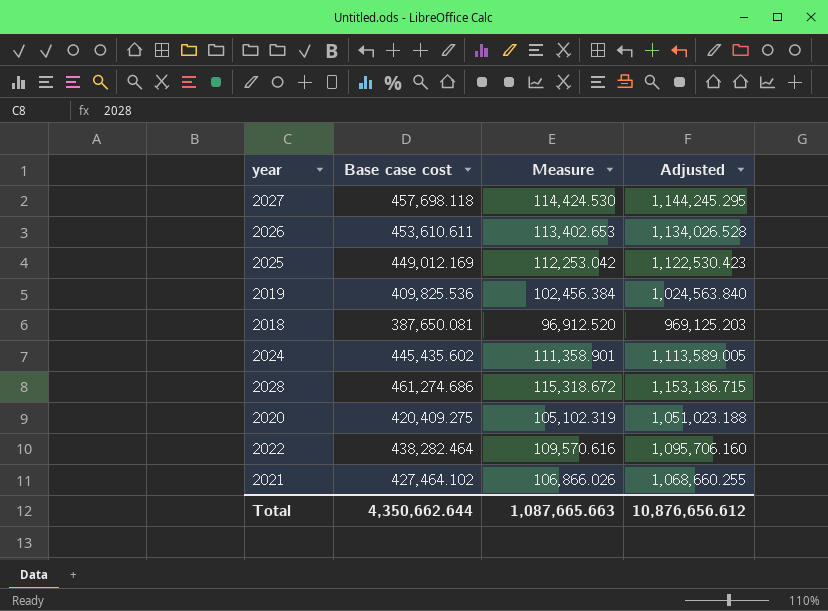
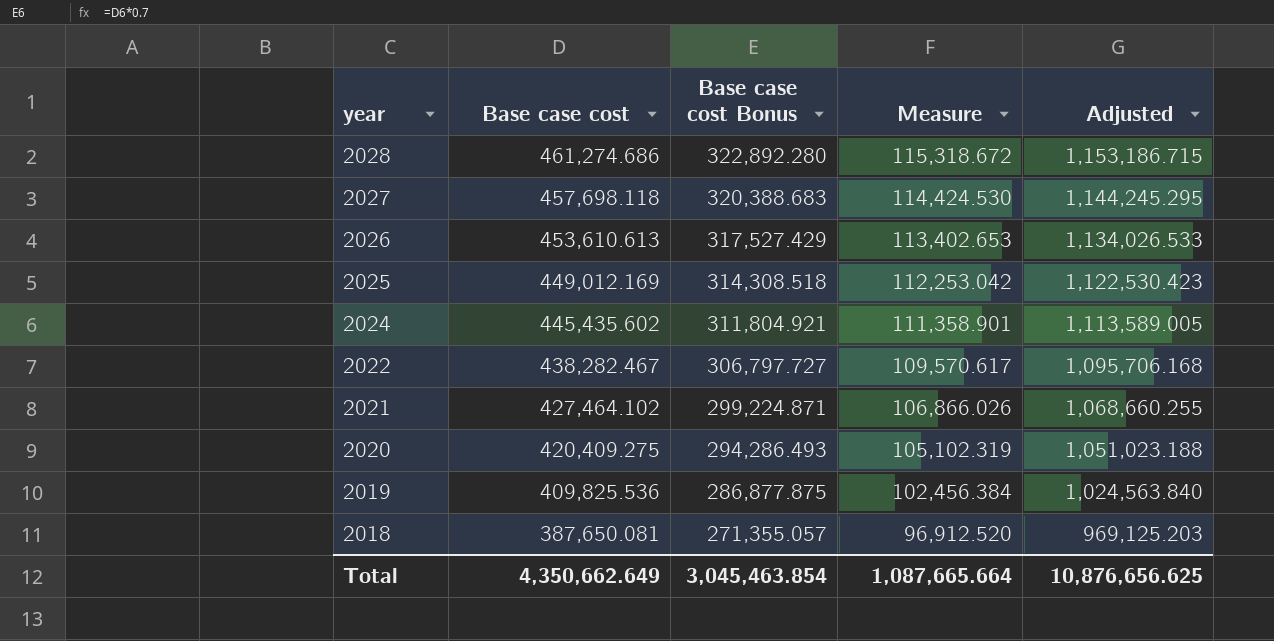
row order: none -> year descending
column Base case cost Bonus | formula: none -> [Base case cost] * 0.7
2026 | Base case cost: 453,610.611 -> 453,610.613
2026 | Adjusted: 1,134,026.528 -> 1,134,026.533
2022 | Base case cost: 438,282.464 -> 438,282.467
2022 | Measure: 109,570.616 -> 109,570.617
2022 | Adjusted: 1,095,706.160 -> 1,095,706.168
Total | Base case cost: 4,350,662.644 -> 4,350,662.649
Total | Measure: 1,087,665.663 -> 1,087,665.664
Total | Adjusted: 10,876,656.612 -> 10,876,656.625

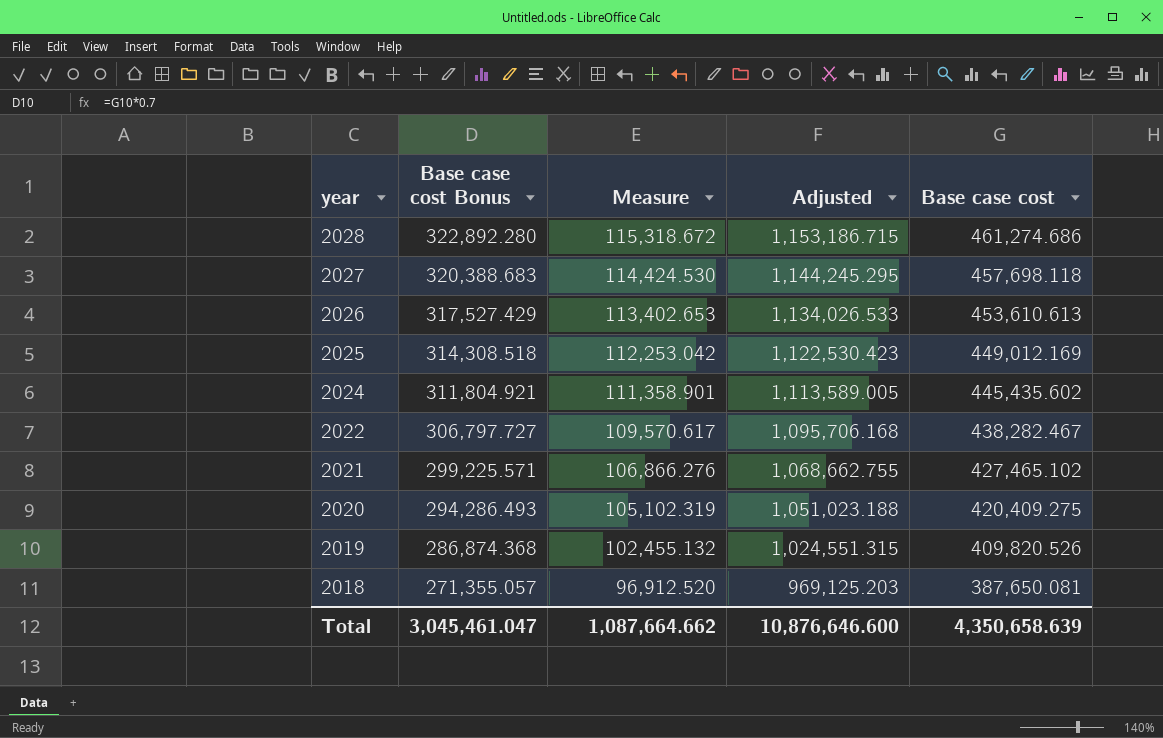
column Base case cost | position: 2 -> 5
2021 | Base case cost Bonus: 299,224.871 -> 299,225.571
2021 | Measure: 106,866.026 -> 106,866.276
2021 | Adjusted: 1,068,660.255 -> 1,068,662.755
2021 | Base case cost: 427,464.102 -> 427,465.102
2019 | Base case cost Bonus: 286,877.875 -> 286,874.368
2019 | Measure: 102,456.384 -> 102,455.132
2019 | Adjusted: 1,024,563.840 -> 1,024,551.315
2019 | Base case cost: 409,825.536 -> 409,820.526
Total | Base case cost Bonus: 3,045,463.854 -> 3,045,461.047
Total | Measure: 1,087,665.664 -> 1,087,664.662
Total | Adjusted: 10,876,656.625 -> 10,876,646.600
Total | Base case cost: 4,350,662.649 -> 4,350,658.639

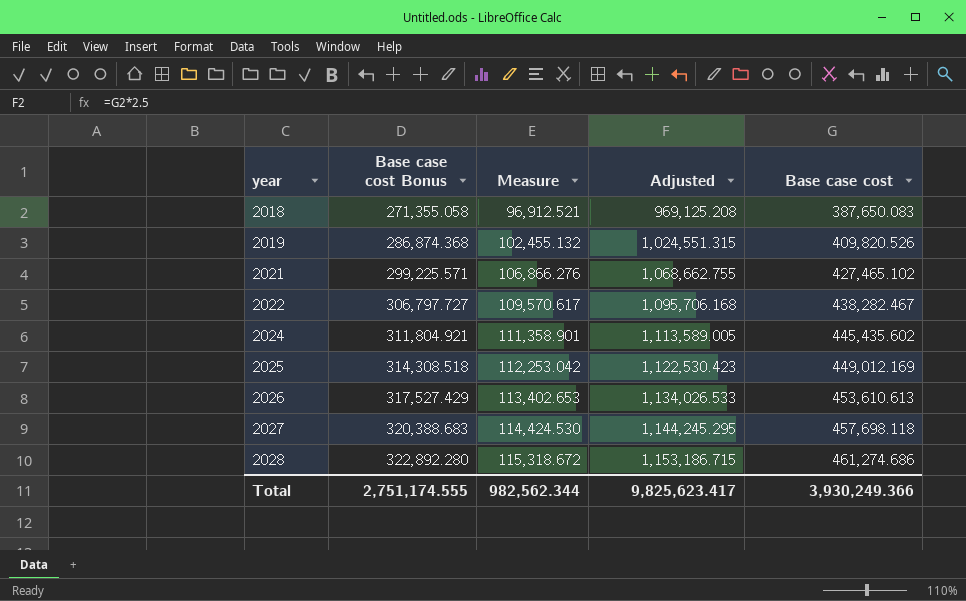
row order: year descending -> year ascending
row 2020: 294,286.493 | 105,102.319 | 1,051,023.188 | 420,409.275 -> none
2018 | Base case cost Bonus: 271,355.057 -> 271,355.058
2018 | Measure: 96,912.520 -> 96,912.521
2018 | Adjusted: 969,125.203 -> 969,125.208
2018 | Base case cost: 387,650.081 -> 387,650.083
Total | Base case cost Bonus: 3,045,461.047 -> 2,751,174.555
Total | Measure: 1,087,664.662 -> 982,562.344
Total | Adjusted: 10,876,646.600 -> 9,825,623.417
Total | Base case cost: 4,350,658.639 -> 3,930,249.366

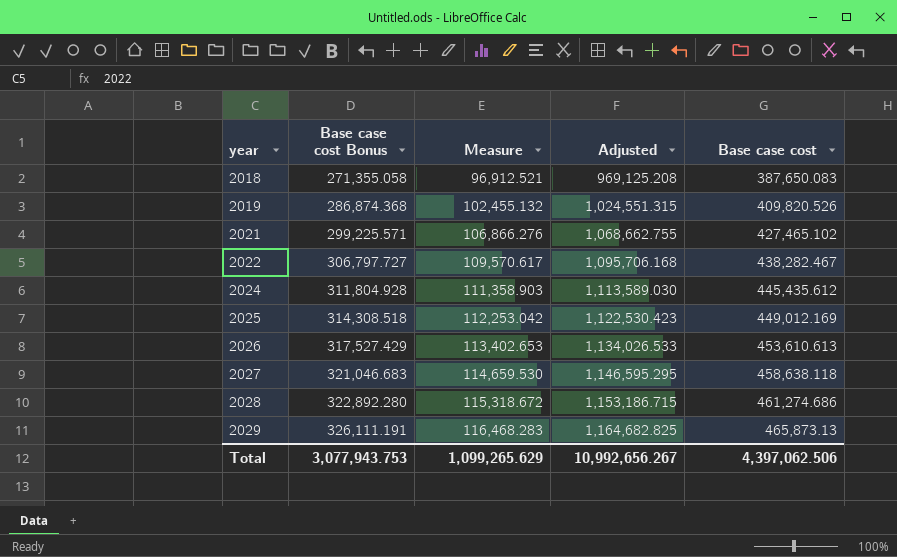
2024 | Base case cost Bonus: 311,804.921 -> 311,804.928
2024 | Measure: 111,358.901 -> 111,358.903
2024 | Adjusted: 1,113,589.005 -> 1,113,589.030
2024 | Base case cost: 445,435.602 -> 445,435.612
2027 | Base case cost Bonus: 320,388.683 -> 321,046.683
2027 | Measure: 114,424.530 -> 114,659.530
2027 | Adjusted: 1,144,245.295 -> 1,146,595.295
2027 | Base case cost: 457,698.118 -> 458,638.118
row 2029: none -> 326,111.191 | 116,468.283 | 1,164,682.825 | 465,873.13
Total | Base case cost Bonus: 2,751,174.555 -> 3,077,943.753
Total | Measure: 982,562.344 -> 1,099,265.629
Total | Adjusted: 9,825,623.417 -> 10,992,656.267
Total | Base case cost: 3,930,249.366 -> 4,397,062.506

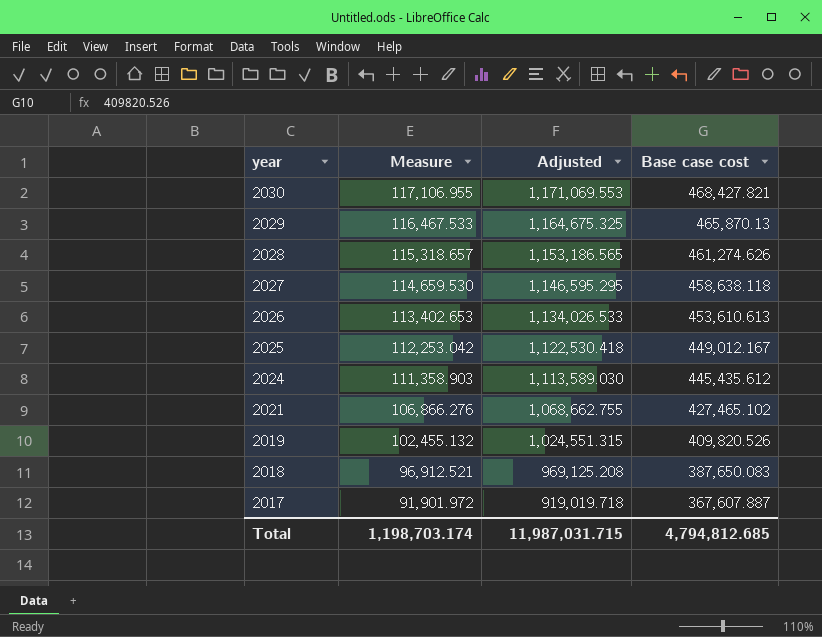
row order: year ascending -> year descending
column Base case cost Bonus | formula: [Base case cost] * 0.7 -> none
row 2022: 306,797.727 | 109,570.617 | 1,095,706.168 | 438,282.467 -> none
row 2030: none -> 117,106.955 | 1,171,069.553 | 468,427.821
2029 | Measure: 116,468.283 -> 116,467.533
2029 | Adjusted: 1,164,682.825 -> 1,164,675.325
2029 | Base case cost: 465,873.13 -> 465,870.13
2028 | Measure: 115,318.672 -> 115,318.657
2028 | Adjusted: 1,153,186.715 -> 1,153,186.565
2028 | Base case cost: 461,274.686 -> 461,274.626
2025 | Adjusted: 1,122,530.423 -> 1,122,530.418
2025 | Base case cost: 449,012.169 -> 449,012.167
row 2017: none -> 91,901.972 | 919,019.718 | 367,607.887
Total | Measure: 1,099,265.629 -> 1,198,703.174
Total | Adjusted: 10,992,656.267 -> 11,987,031.715
Total | Base case cost: 4,397,062.506 -> 4,794,812.685

